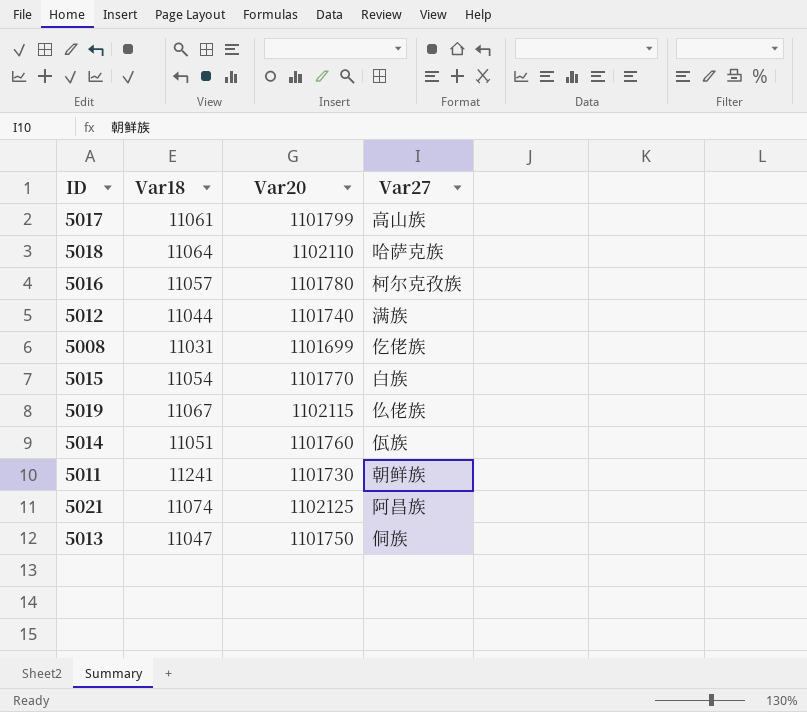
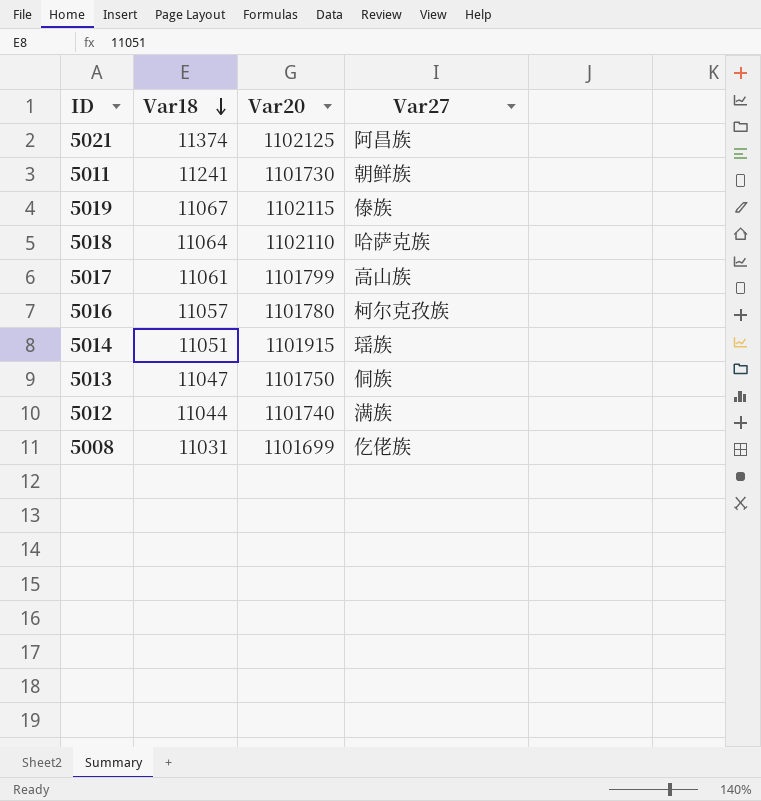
row order: none -> Var18 descending
row 5015: 11054 | 1101770 | 白族 -> none
5021 | Var18: 11074 -> 11374
5019 | Var27: 仫佬族 -> 傣族
5014 | Var20: 1101760 -> 1101915
5014 | Var27: 佤族 -> 瑶族

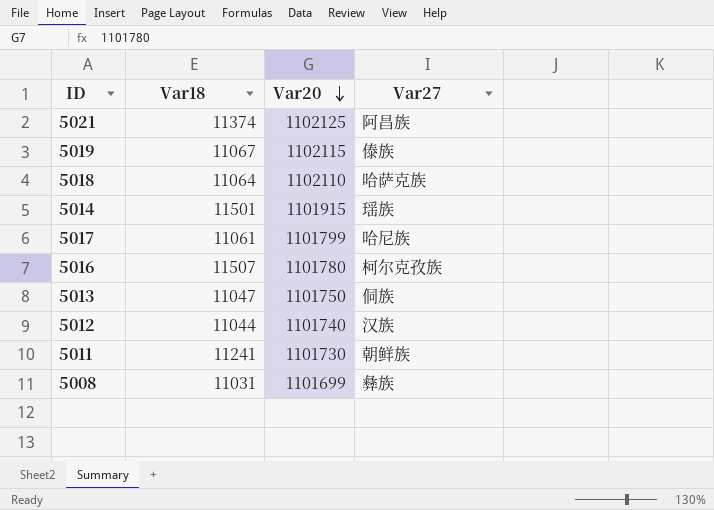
row order: Var18 descending -> Var20 descending
5014 | Var18: 11051 -> 11501
5017 | Var27: 高山族 -> 哈尼族
5016 | Var18: 11057 -> 11507
5012 | Var27: 满族 -> 汉族
5008 | Var27: 仡佬族 -> 彝族

